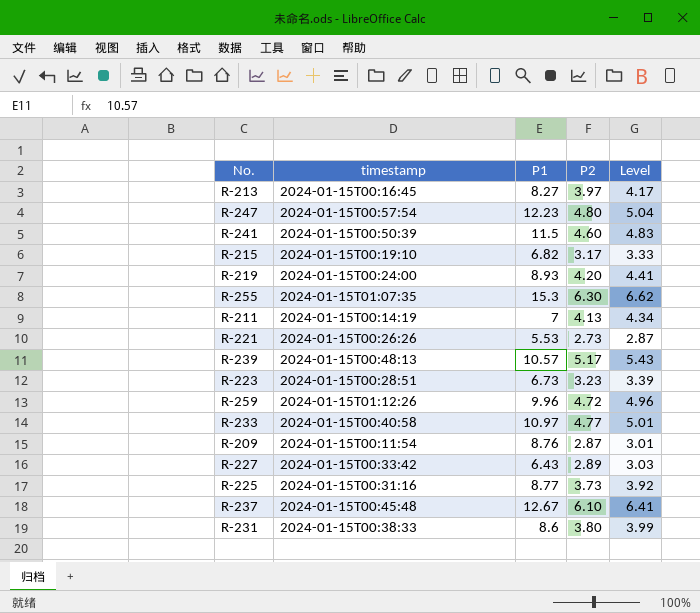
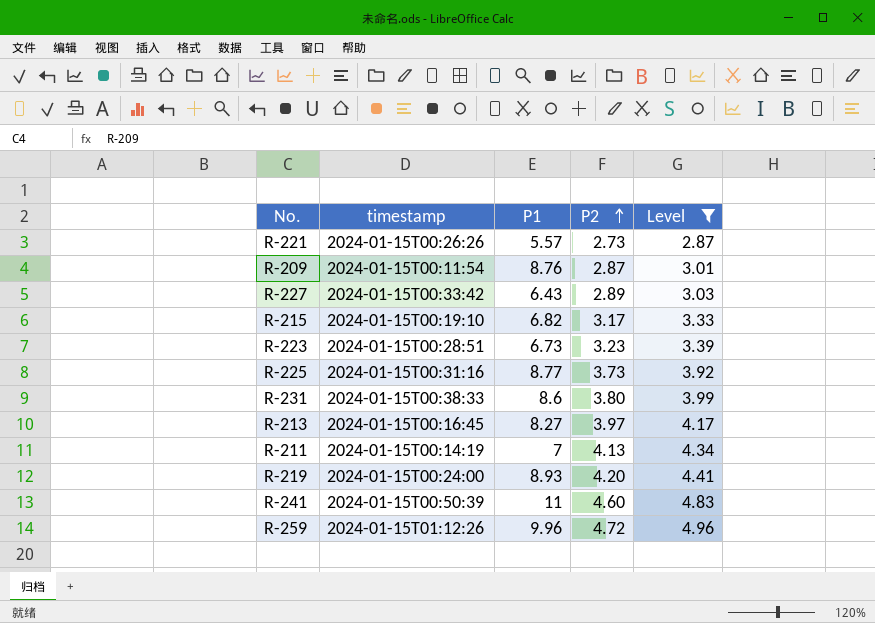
filter: none -> Level <= 4.96
row order: none -> P2 ascending
R-221 | P1: 5.53 -> 5.57
R-241 | P1: 11.5 -> 11

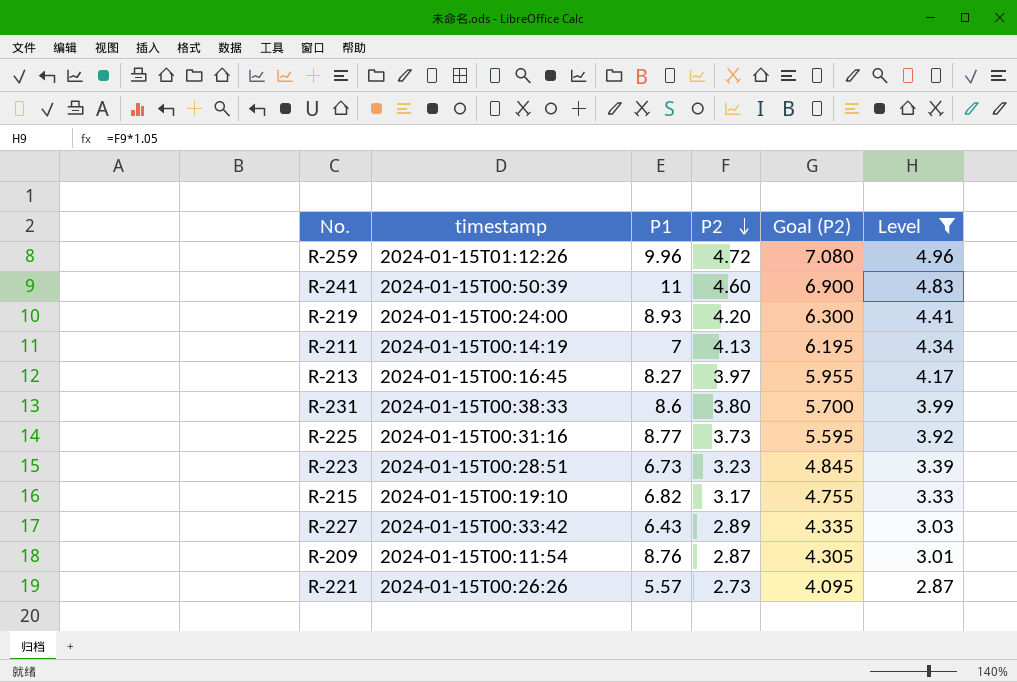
row order: P2 ascending -> P2 descending
column Goal (P2) | formula: none -> [P2] * 1.5

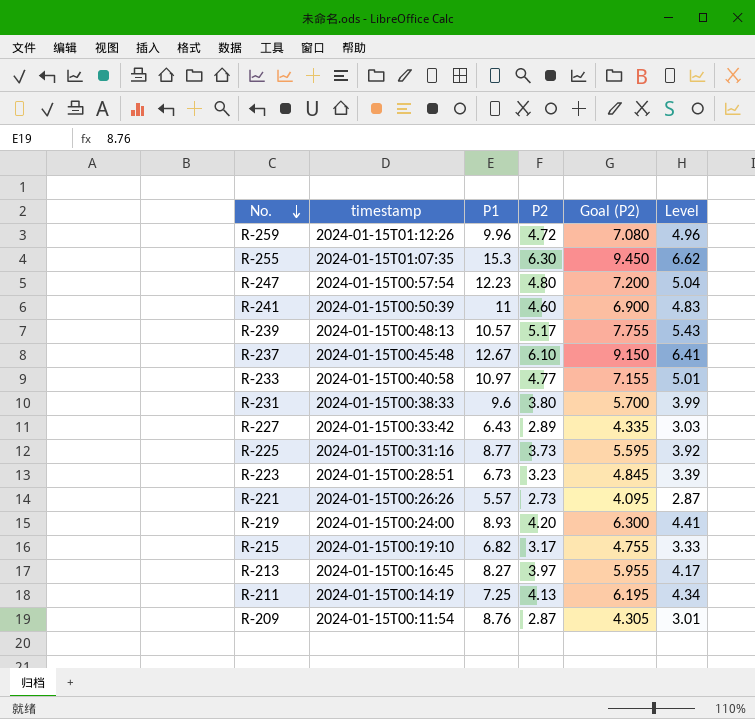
filter: Level <= 4.96 -> none
row order: P2 descending -> No. descending
R-231 | P1: 8.6 -> 9.6
R-211 | P1: 7 -> 7.25

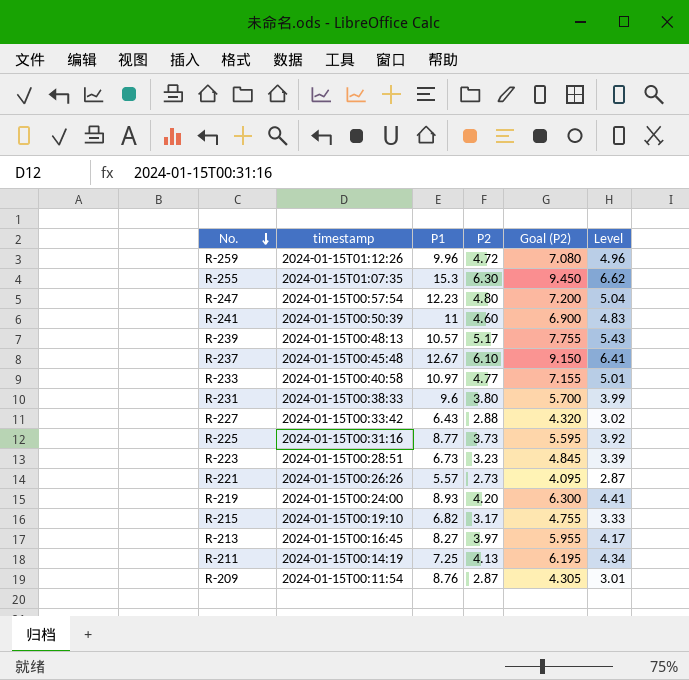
R-227 | P2: 2.89 -> 2.88
R-227 | Goal (P2): 4.335 -> 4.320
R-227 | Level: 3.03 -> 3.02

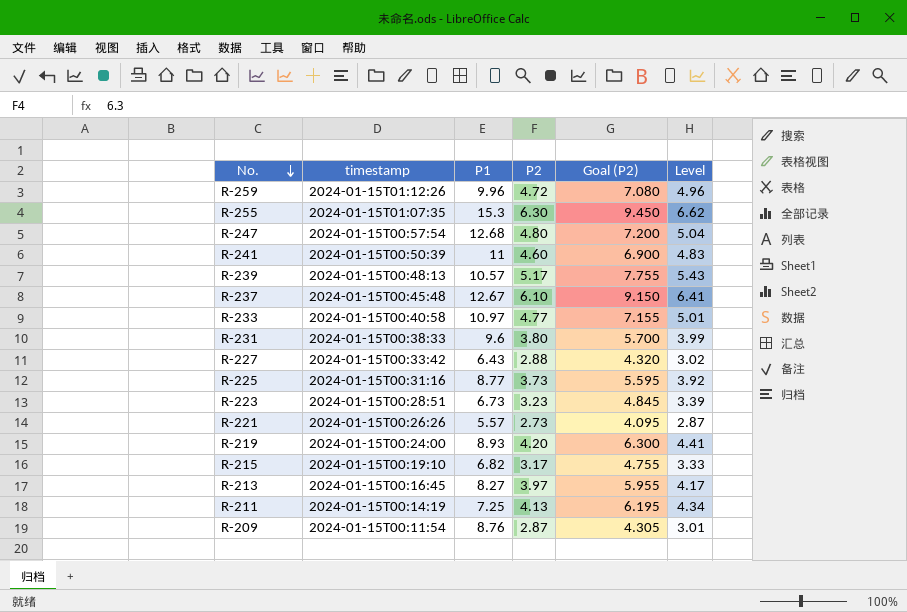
R-247 | P1: 12.23 -> 12.68

